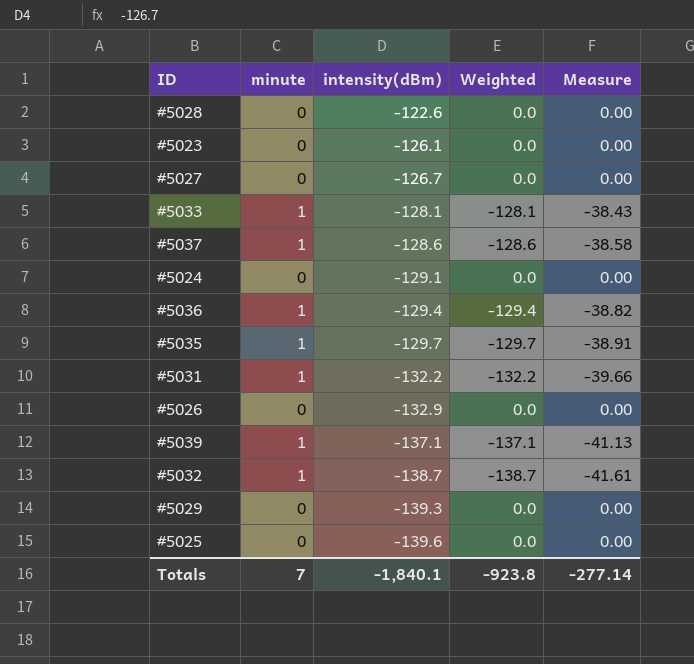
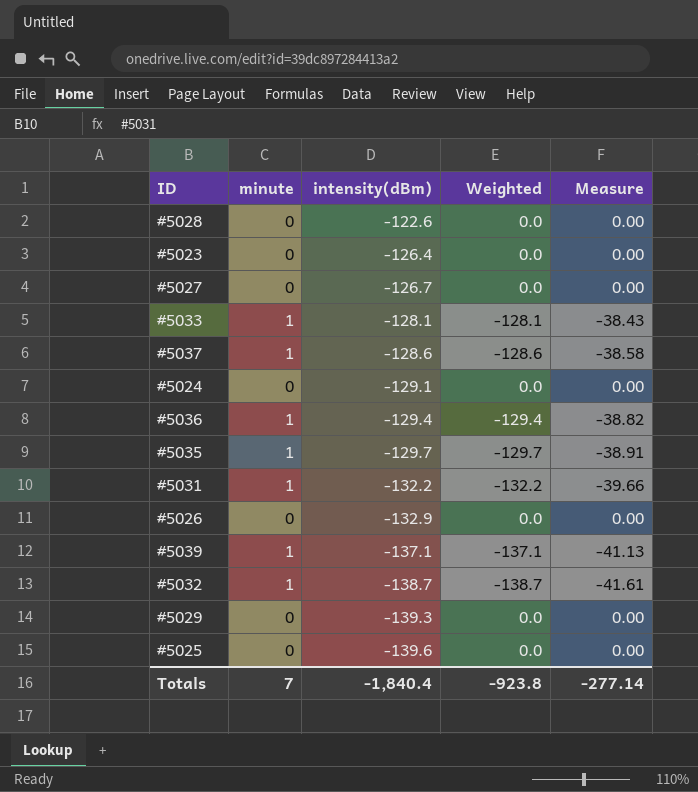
#5023 | intensity(dBm): -126.1 -> -126.4
Totals | intensity(dBm): -1,840.1 -> -1,840.4

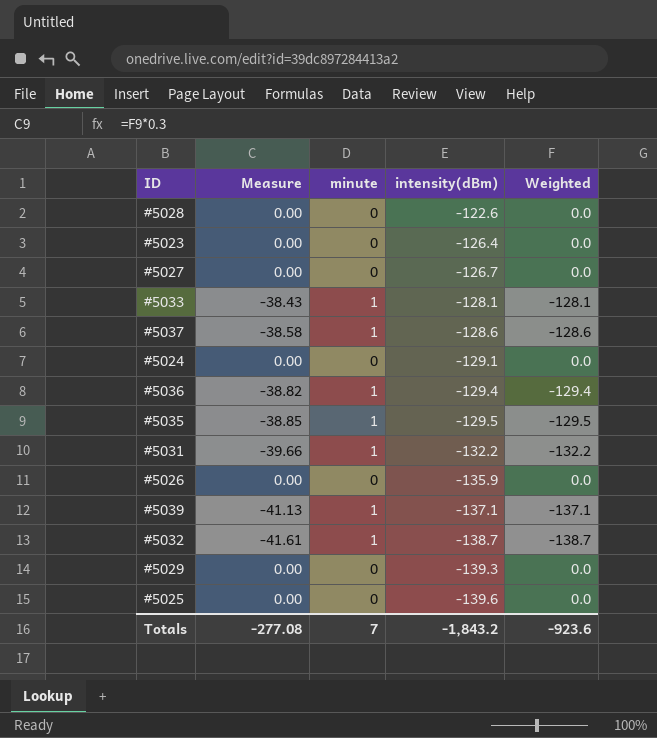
column Measure | position: 5 -> 2
#5035 | Measure: -38.91 -> -38.85
#5035 | intensity(dBm): -129.7 -> -129.5
#5035 | Weighted: -129.7 -> -129.5
#5026 | intensity(dBm): -132.9 -> -135.9
Totals | Measure: -277.14 -> -277.08
Totals | intensity(dBm): -1,840.4 -> -1,843.2
Totals | Weighted: -923.8 -> -923.6

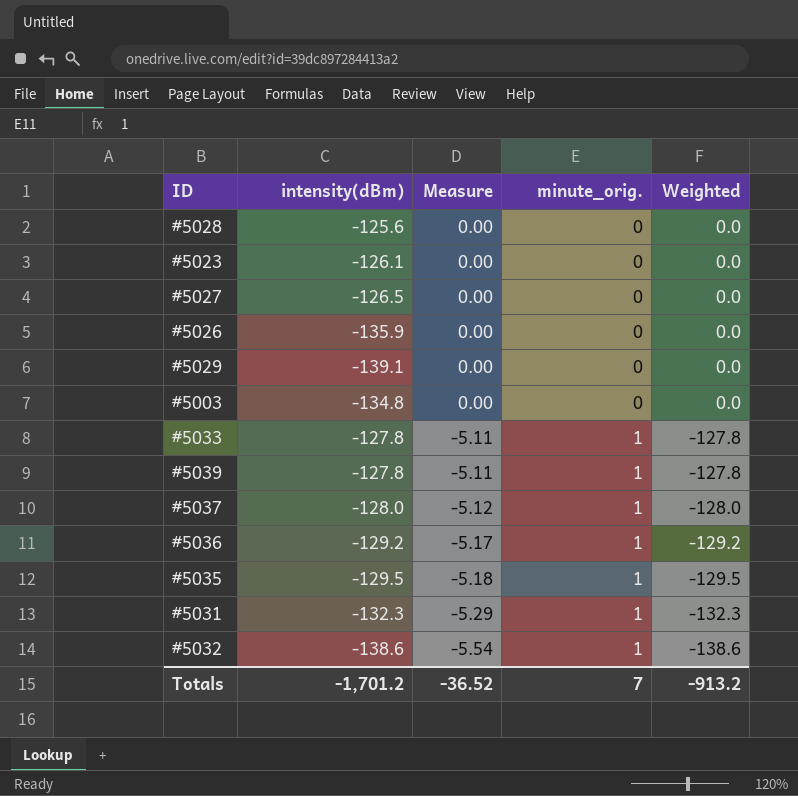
row order: intensity(dBm) descending -> Measure descending
column intensity(dBm) | position: 4 -> 2
column Measure | formula: [Weighted] * 0.3 -> [Weighted] * 0.04
column name: minute -> minute_orig.
row #5024: 0.00 | 0 | -129.1 | 0.0 -> none
row #5025: 0.00 | 0 | -139.6 | 0.0 -> none
#5028 | intensity(dBm): -122.6 -> -125.6
#5023 | intensity(dBm): -126.4 -> -126.1
#5027 | intensity(dBm): -126.7 -> -126.5
#5029 | intensity(dBm): -139.3 -> -139.1
row #5003: none -> -134.8 | 0.00 | 0 | 0.0
#5033 | intensity(dBm): -128.1 -> -127.8
#5033 | Weighted: -128.1 -> -127.8
#5039 | intensity(dBm): -137.1 -> -127.8
#5039 | Weighted: -137.1 -> -127.8
#5037 | intensity(dBm): -128.6 -> -128.0
#5037 | Weighted: -128.6 -> -128.0
#5036 | intensity(dBm): -129.4 -> -129.2
#5036 | Weighted: -129.4 -> -129.2
#5031 | intensity(dBm): -132.2 -> -132.3
#5031 | Weighted: -132.2 -> -132.3
#5032 | intensity(dBm): -138.7 -> -138.6
#5032 | Weighted: -138.7 -> -138.6
Totals | intensity(dBm): -1,843.2 -> -1,701.2
Totals | Measure: -277.08 -> -36.52
Totals | Weighted: -923.6 -> -913.2

